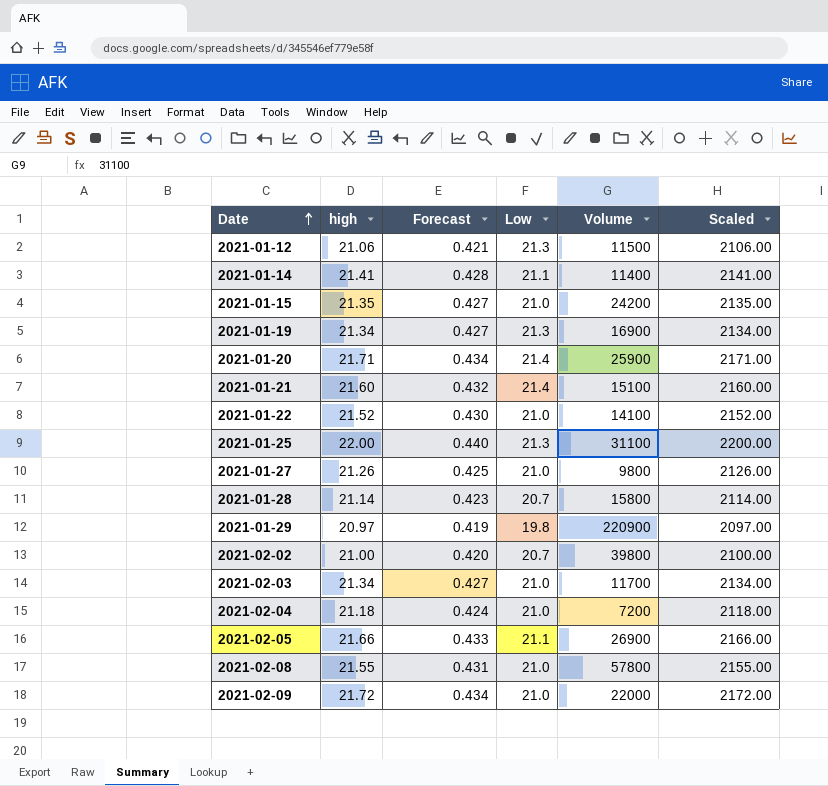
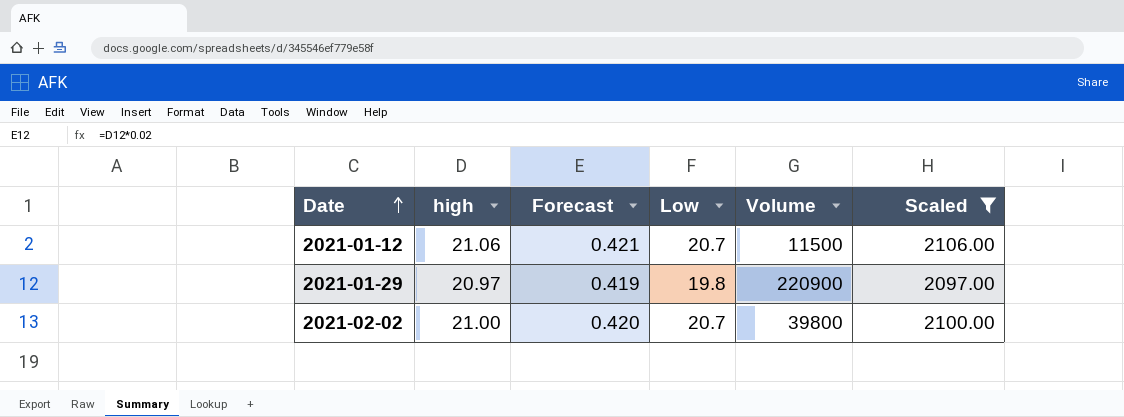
filter: none -> Scaled <= 2106.00
2021-01-12 | Low: 21.3 -> 20.7

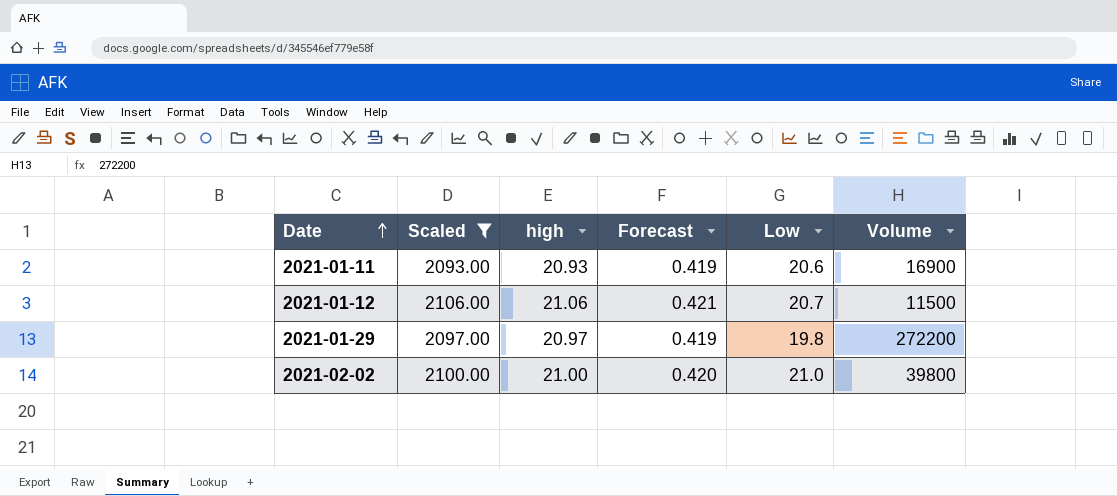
column Scaled | position: 6 -> 2
row 2021-01-11: none -> 2093.00 | 20.93 | 0.419 | 20.6 | 16900
2021-01-29 | Volume: 220900 -> 272200
2021-02-02 | Low: 20.7 -> 21.0

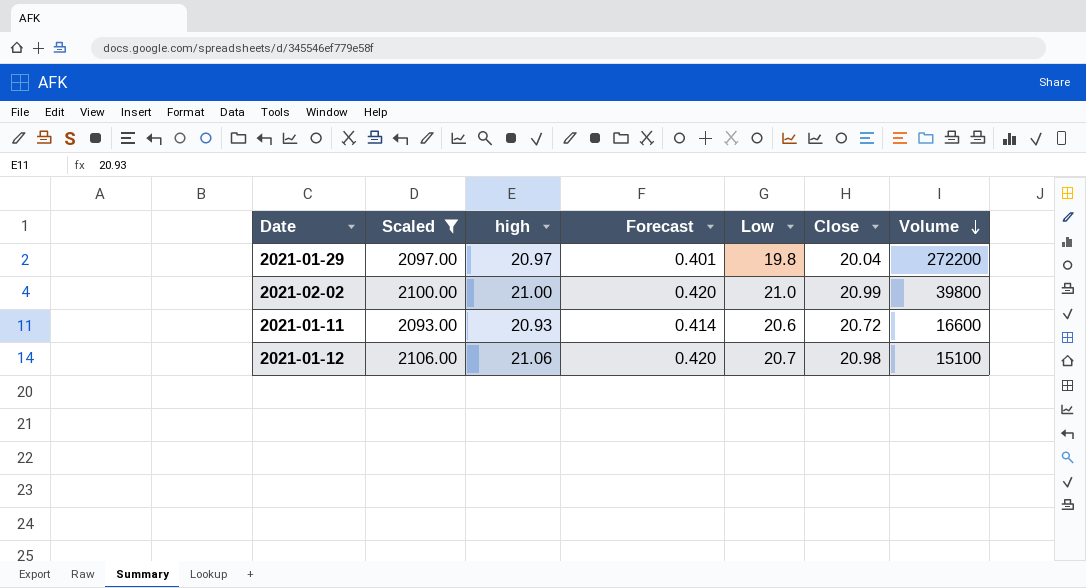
row order: Date ascending -> Volume descending
column Forecast | formula: [high] * 0.02 -> [Close] * 0.02
column Close | position: none -> 6
2021-01-11 | Volume: 16900 -> 16600
2021-01-12 | Volume: 11500 -> 15100

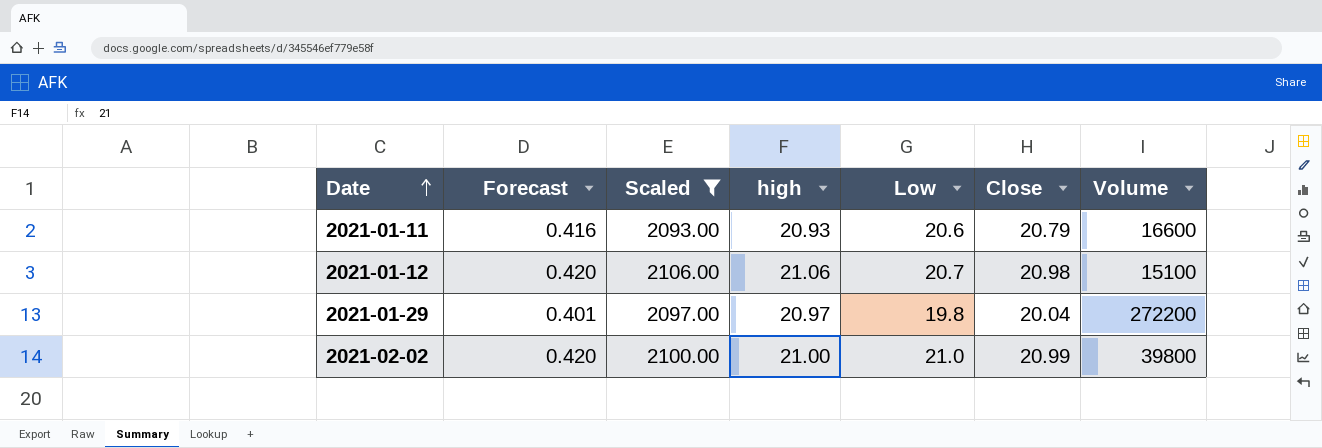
row order: Volume descending -> Date ascending
column Forecast | position: 4 -> 2
2021-01-11 | Forecast: 0.414 -> 0.416
2021-01-11 | Close: 20.72 -> 20.79

